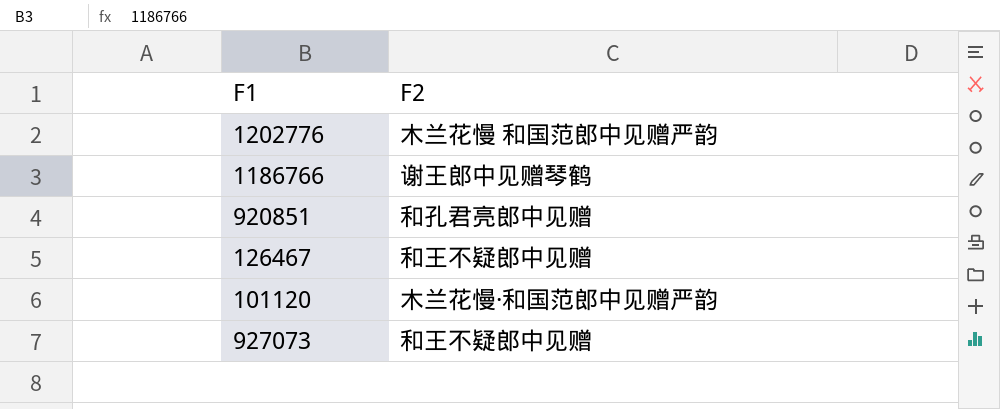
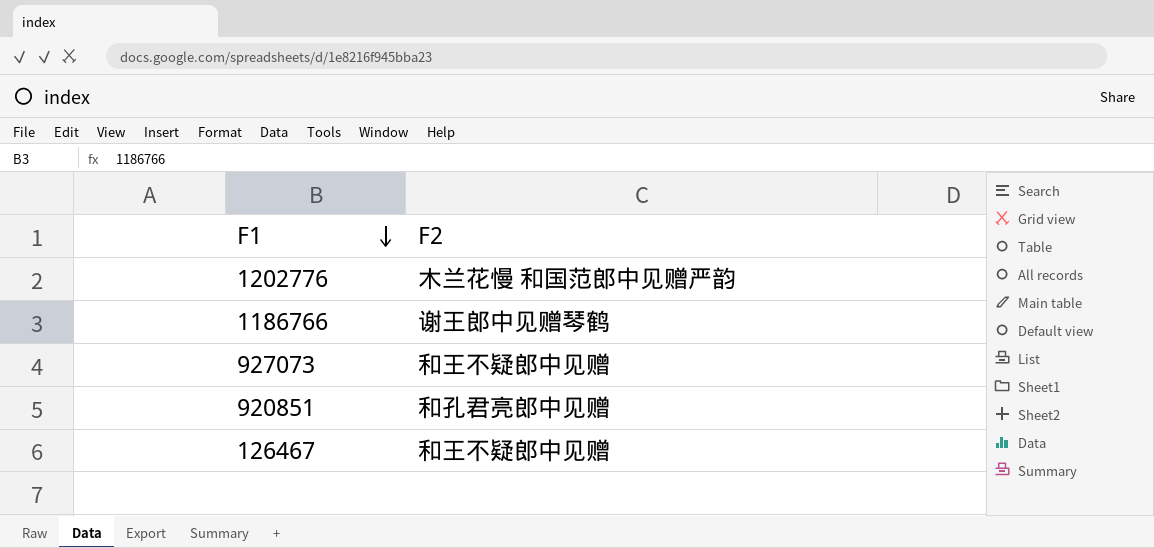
row order: none -> F1 descending
row 101120: 木兰花慢·和国范郎中见赠严韵 -> none

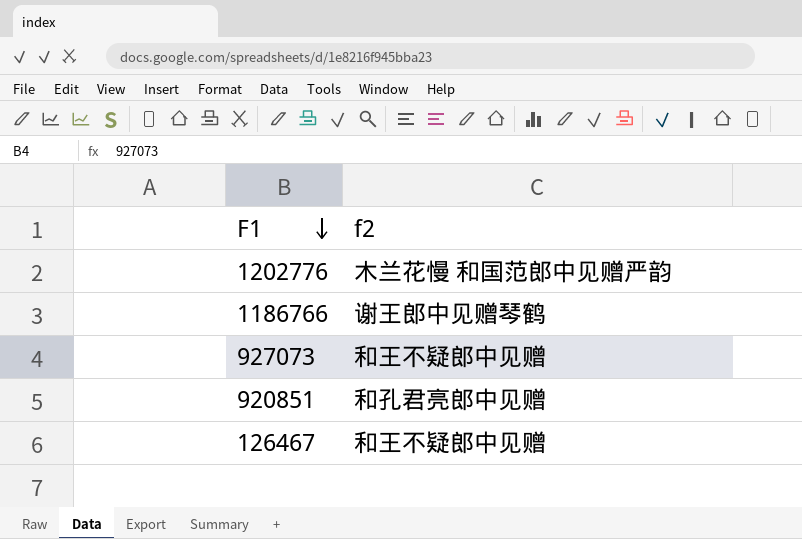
column name: F2 -> f2

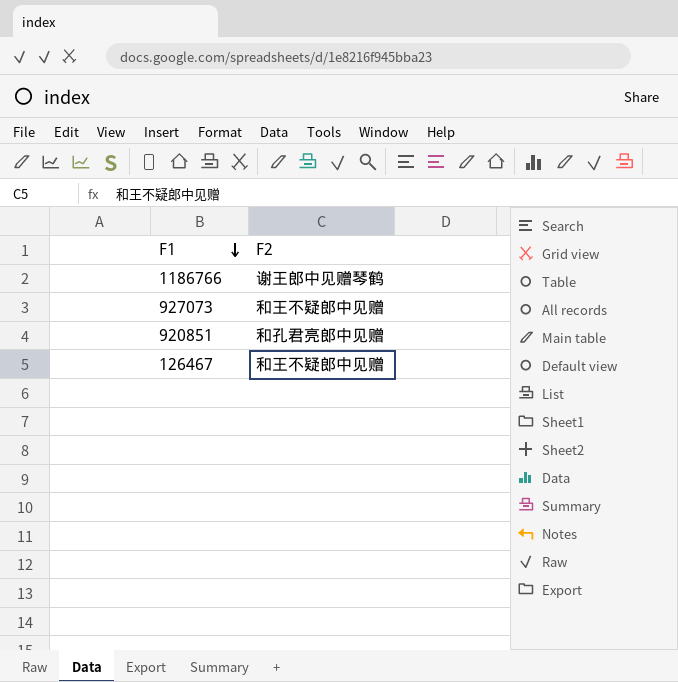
column name: f2 -> F2
row 1202776: 木兰花慢 和国范郎中见赠严韵 -> none

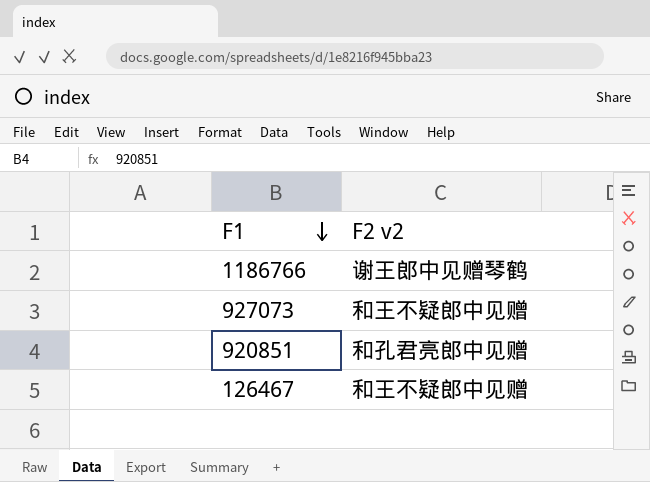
column name: F2 -> F2 v2

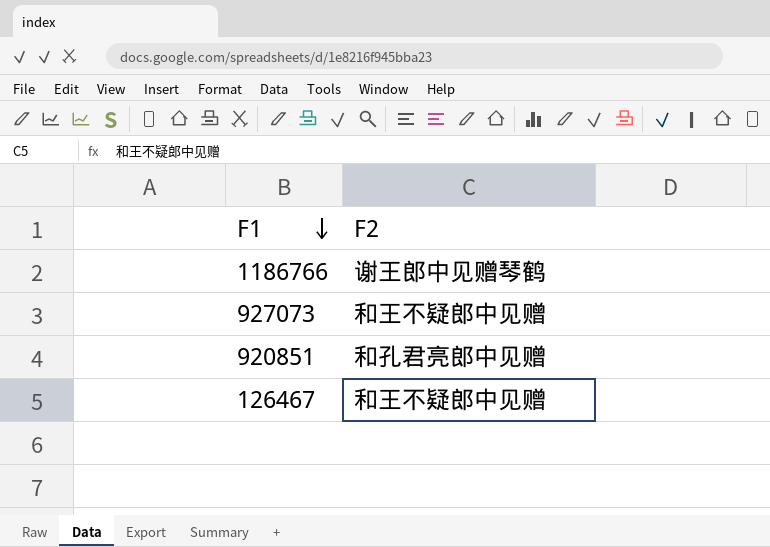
column name: F2 v2 -> F2

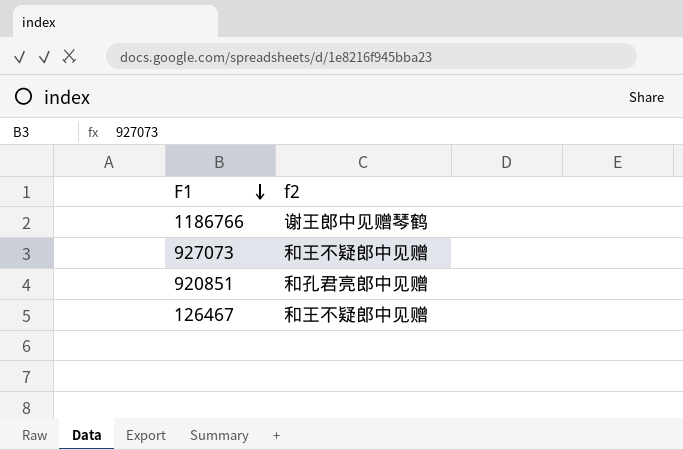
column name: F2 -> f2

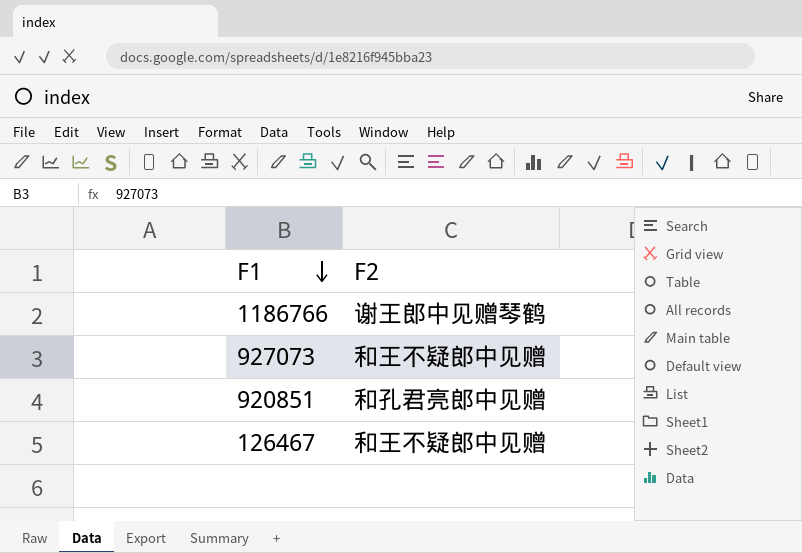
column name: f2 -> F2

